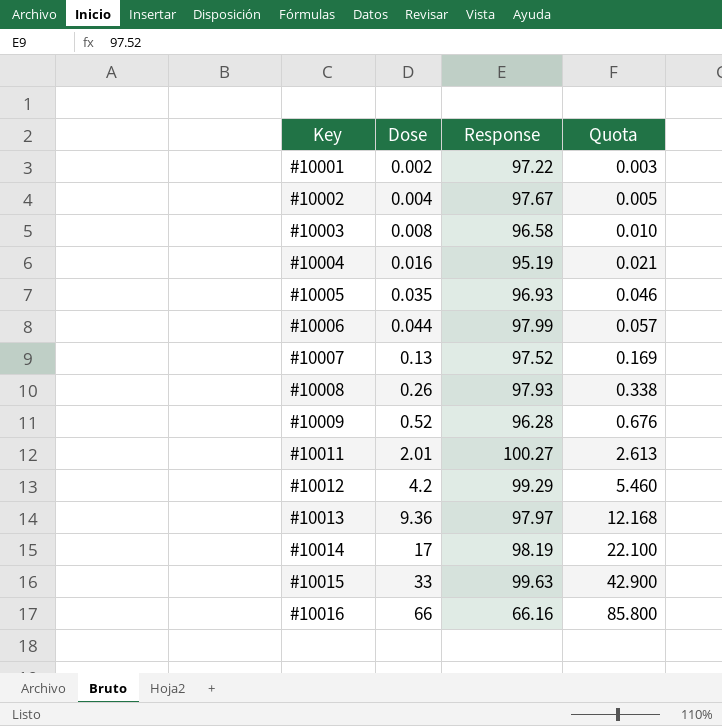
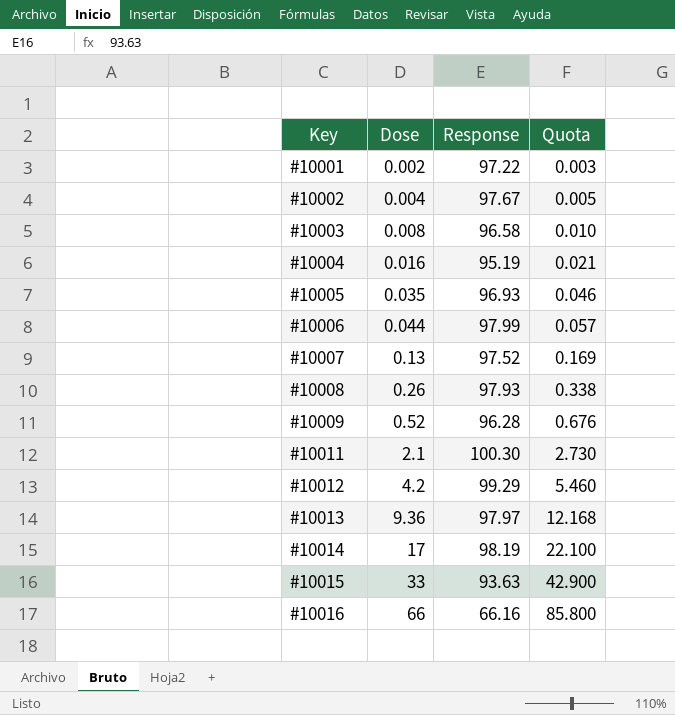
#10011 | Dose: 2.01 -> 2.1
#10011 | Response: 100.27 -> 100.30
#10011 | Quota: 2.613 -> 2.730
#10015 | Response: 99.63 -> 93.63

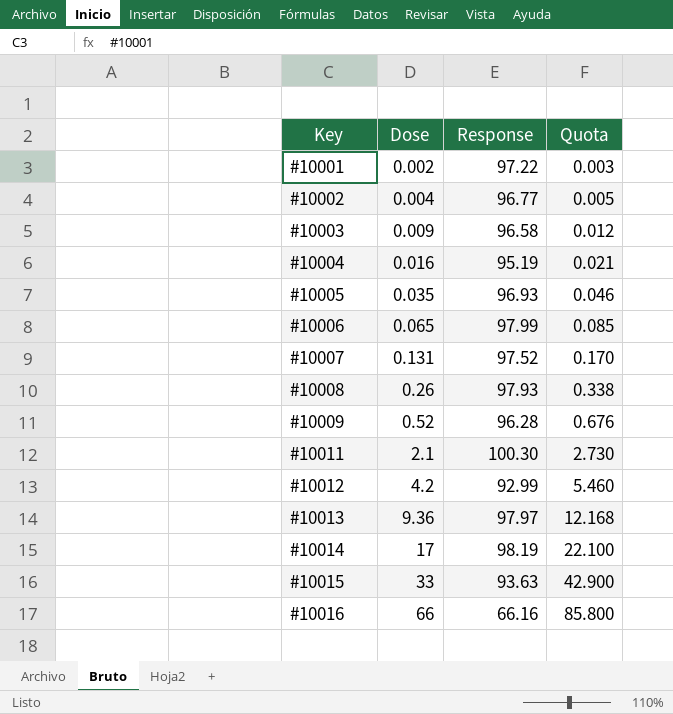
#10002 | Response: 97.67 -> 96.77
#10003 | Dose: 0.008 -> 0.009
#10003 | Quota: 0.010 -> 0.012
#10006 | Dose: 0.044 -> 0.065
#10006 | Quota: 0.057 -> 0.085
#10007 | Dose: 0.13 -> 0.131
#10007 | Quota: 0.169 -> 0.170
#10012 | Response: 99.29 -> 92.99

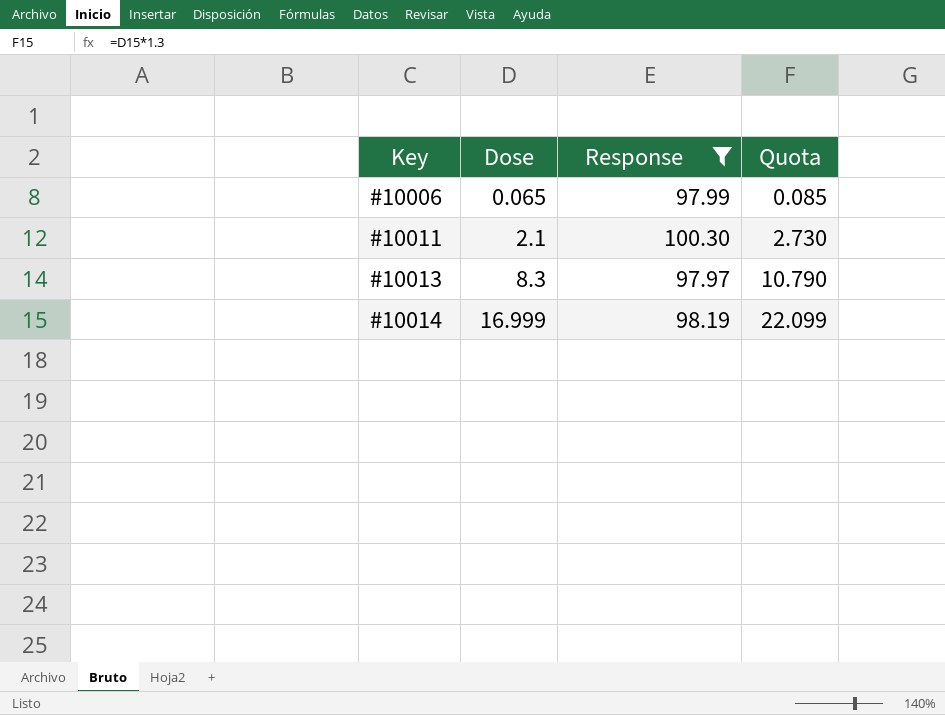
filter: none -> Response >= 97.97
#10013 | Dose: 9.36 -> 8.3
#10013 | Quota: 12.168 -> 10.790
#10014 | Dose: 17 -> 16.999
#10014 | Quota: 22.100 -> 22.099

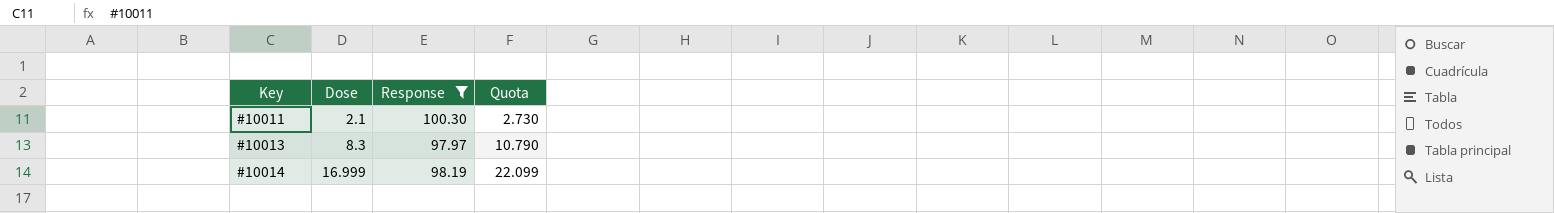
row #10006: 0.065 | 97.99 | 0.085 -> none

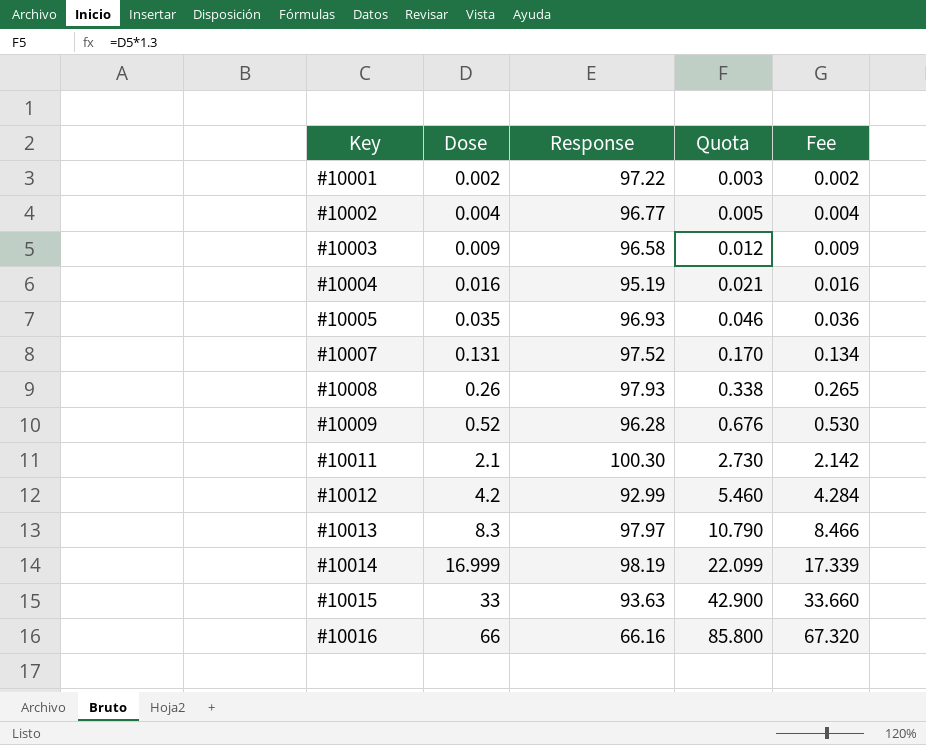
filter: Response >= 97.97 -> none
column Fee | formula: none -> [Dose] * 1.02

